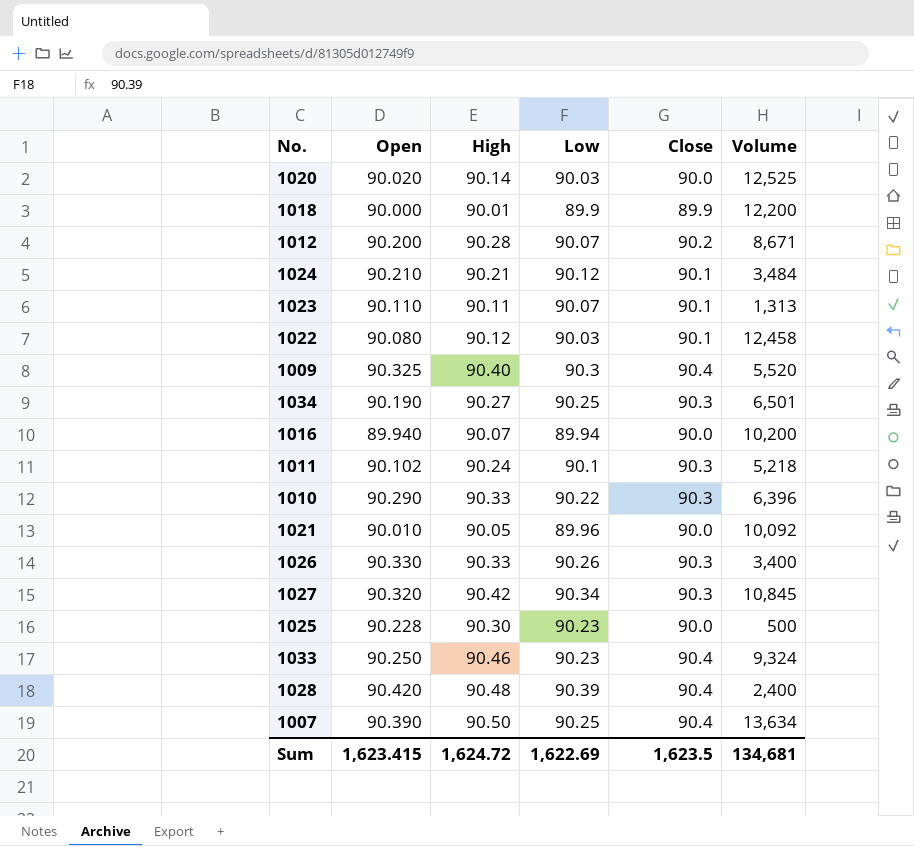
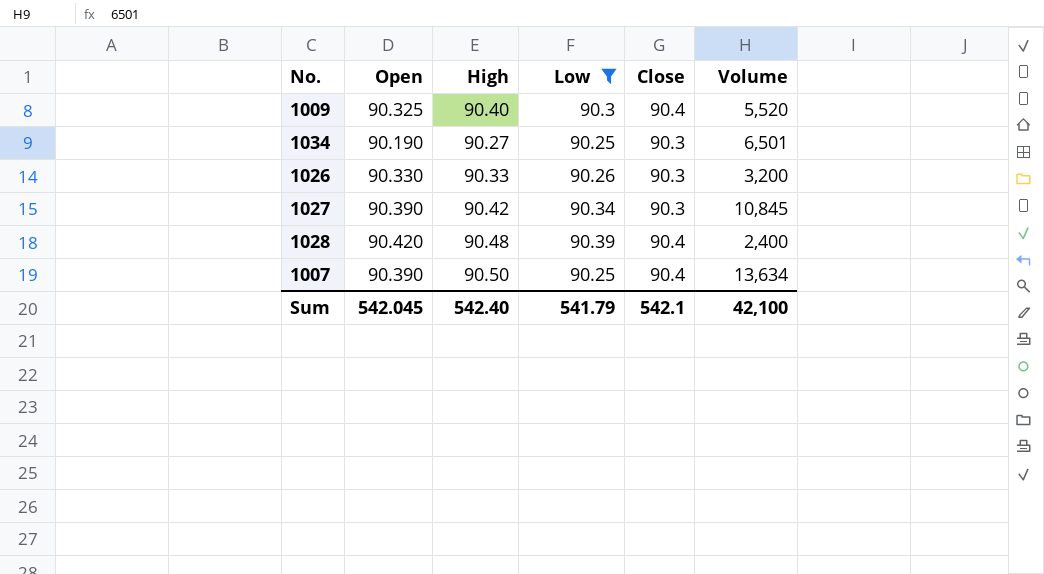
filter: none -> Low >= 90.25
1026 | Volume: 3,400 -> 3,200
1027 | Open: 90.320 -> 90.390
Sum | Open: 1,623.415 -> 542.045
Sum | High: 1,624.72 -> 542.40
Sum | Low: 1,622.69 -> 541.79
Sum | Close: 1,623.5 -> 542.1
Sum | Volume: 134,681 -> 42,100

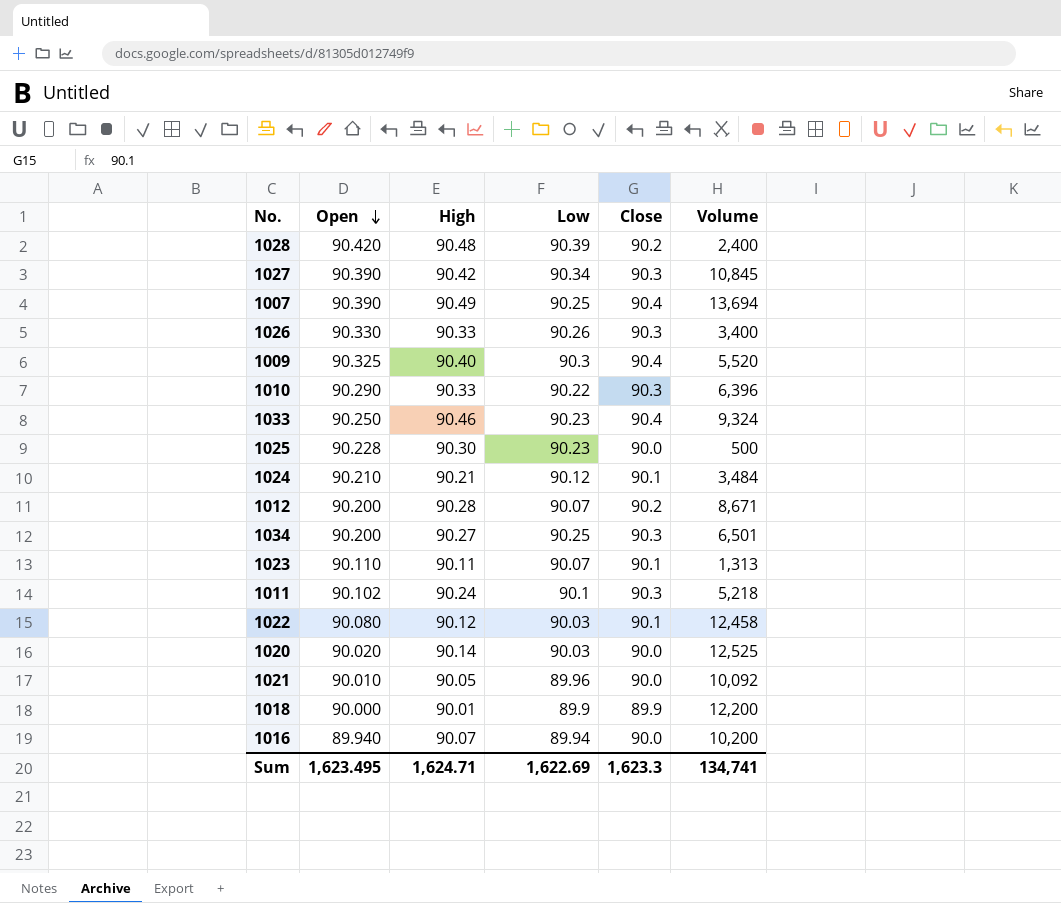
filter: Low >= 90.25 -> none
row order: none -> Open descending
1028 | Close: 90.4 -> 90.2
1007 | High: 90.50 -> 90.49
1007 | Volume: 13,634 -> 13,694
1026 | Volume: 3,200 -> 3,400
1034 | Open: 90.190 -> 90.200
Sum | Open: 542.045 -> 1,623.495
Sum | High: 542.40 -> 1,624.71
Sum | Low: 541.79 -> 1,622.69
Sum | Close: 542.1 -> 1,623.3
Sum | Volume: 42,100 -> 134,741

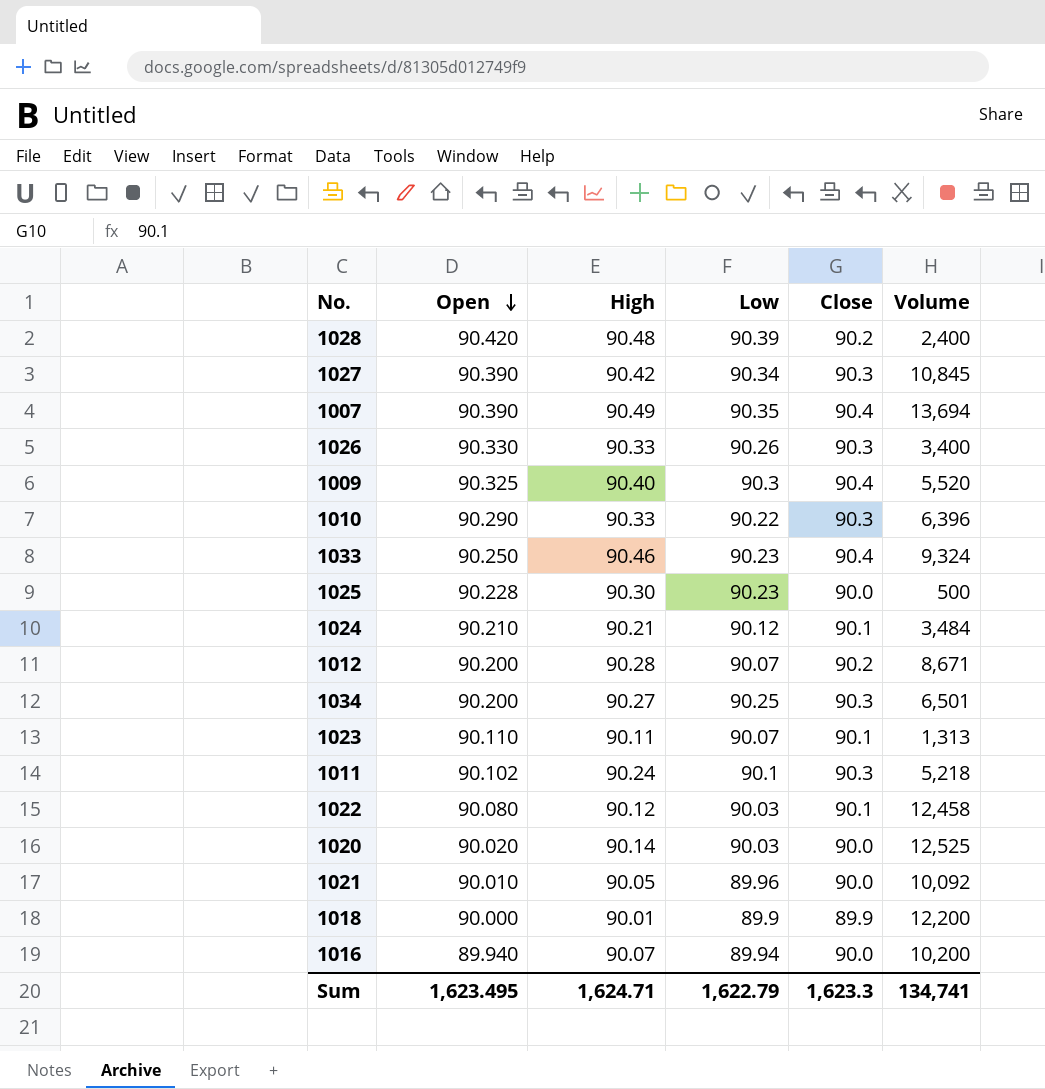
1007 | Low: 90.25 -> 90.35
Sum | Low: 1,622.69 -> 1,622.79

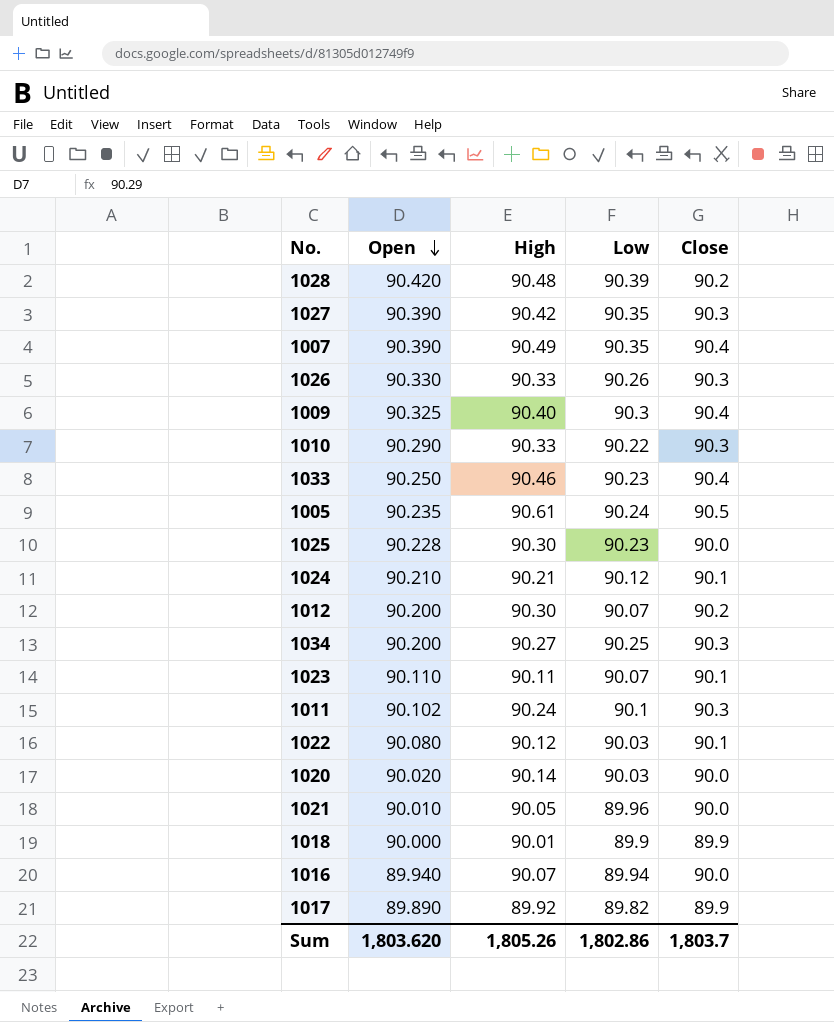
column Volume | position: 6 -> none
1027 | Low: 90.34 -> 90.35
row 1005: none -> 90.235 | 90.61 | 90.24 | 90.5
1012 | High: 90.28 -> 90.30
row 1017: none -> 89.890 | 89.92 | 89.82 | 89.9
Sum | Open: 1,623.495 -> 1,803.620
Sum | High: 1,624.71 -> 1,805.26
Sum | Low: 1,622.79 -> 1,802.86
Sum | Close: 1,623.3 -> 1,803.7

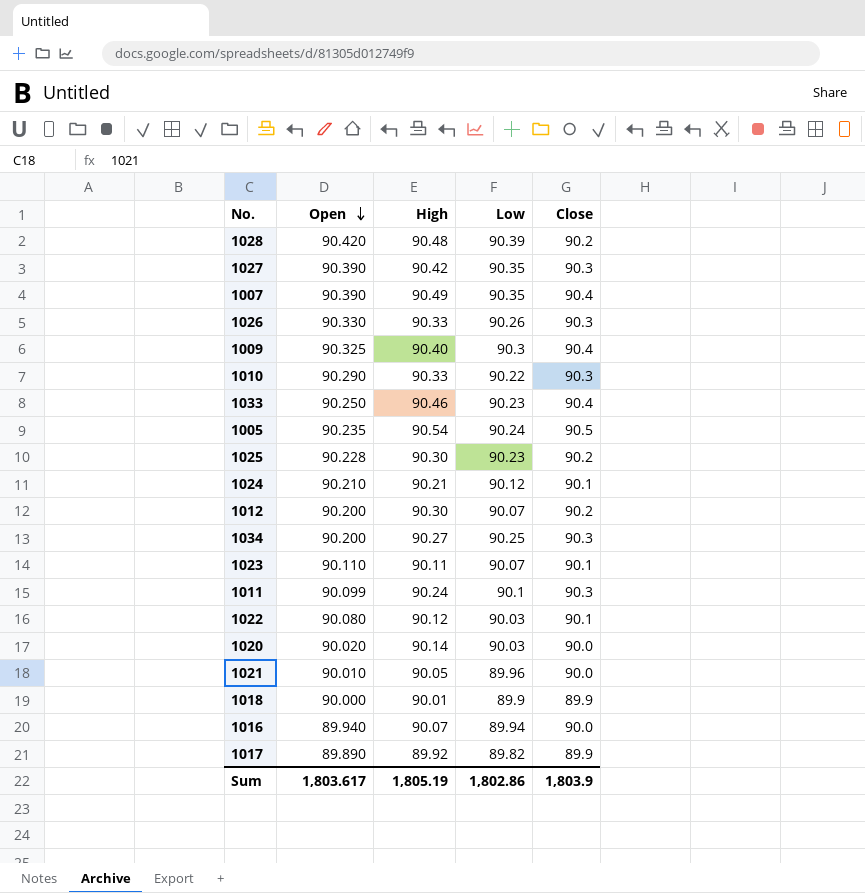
1005 | High: 90.61 -> 90.54
1025 | Close: 90.0 -> 90.2
1011 | Open: 90.102 -> 90.099
Sum | Open: 1,803.620 -> 1,803.617
Sum | High: 1,805.26 -> 1,805.19
Sum | Close: 1,803.7 -> 1,803.9

